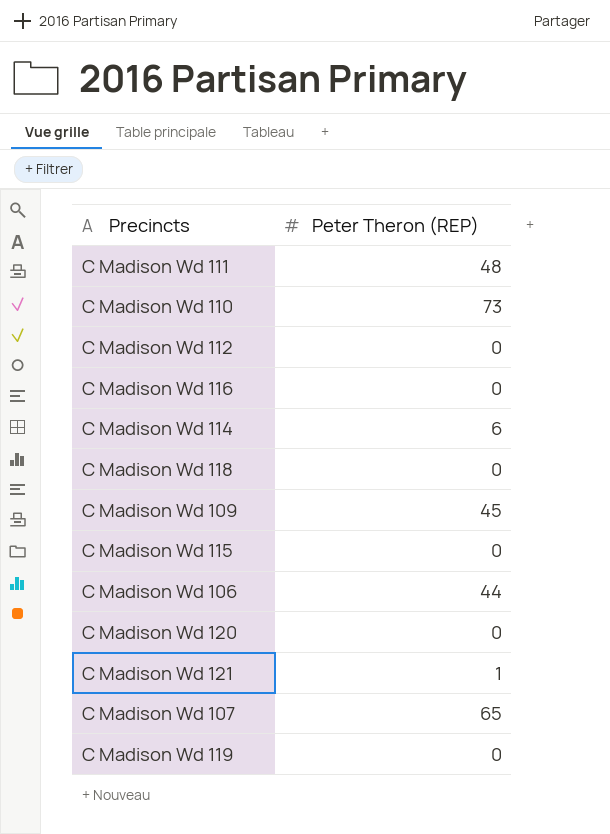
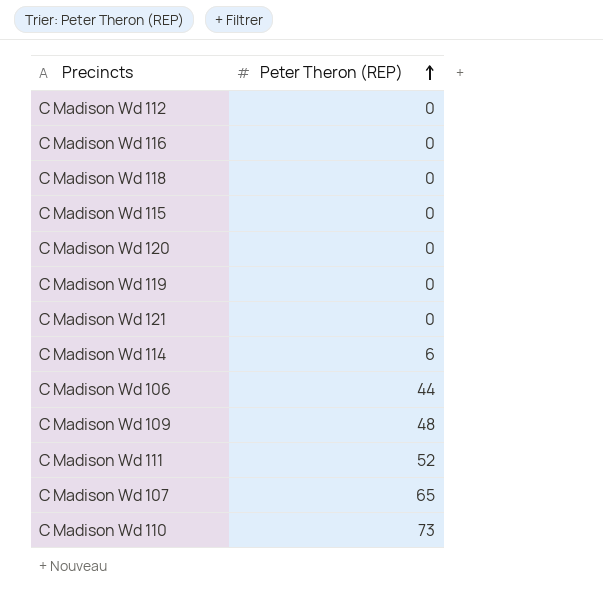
row order: none -> Peter Theron (REP) ascending
C Madison Wd 121 | Peter Theron (REP): 1 -> 0
C Madison Wd 109 | Peter Theron (REP): 45 -> 48
C Madison Wd 111 | Peter Theron (REP): 48 -> 52

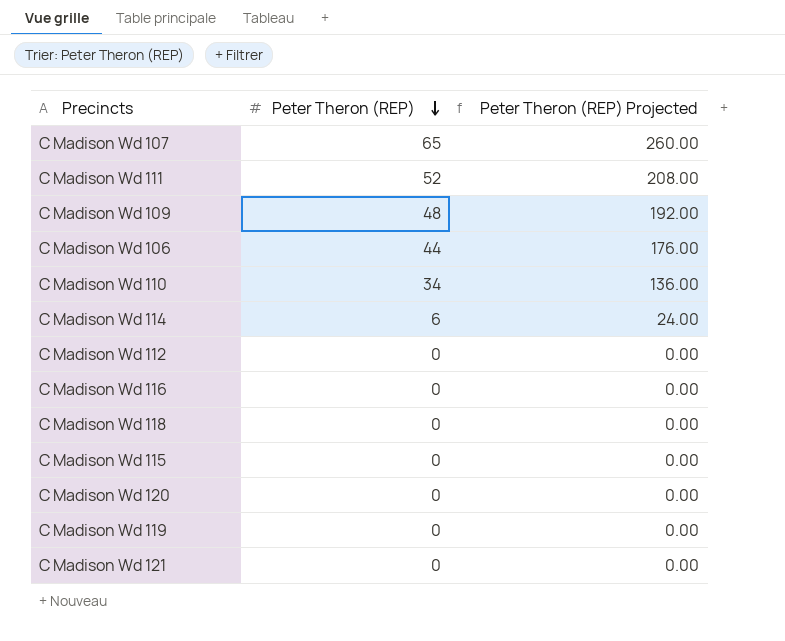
row order: Peter Theron (REP) ascending -> Peter Theron (REP) descending
column Peter Theron (REP) Projected | formula: none -> [Peter Theron (REP)] * 4
C Madison Wd 110 | Peter Theron (REP): 73 -> 34

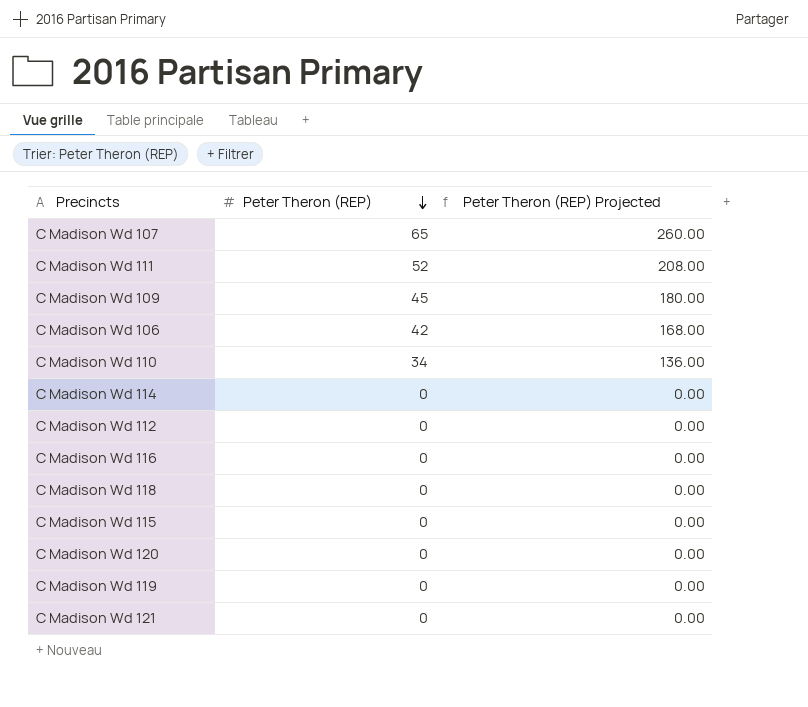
C Madison Wd 109 | Peter Theron (REP): 48 -> 45
C Madison Wd 109 | Peter Theron (REP) Projected: 192.00 -> 180.00
C Madison Wd 106 | Peter Theron (REP): 44 -> 42
C Madison Wd 106 | Peter Theron (REP) Projected: 176.00 -> 168.00
C Madison Wd 114 | Peter Theron (REP): 6 -> 0
C Madison Wd 114 | Peter Theron (REP) Projected: 24.00 -> 0.00

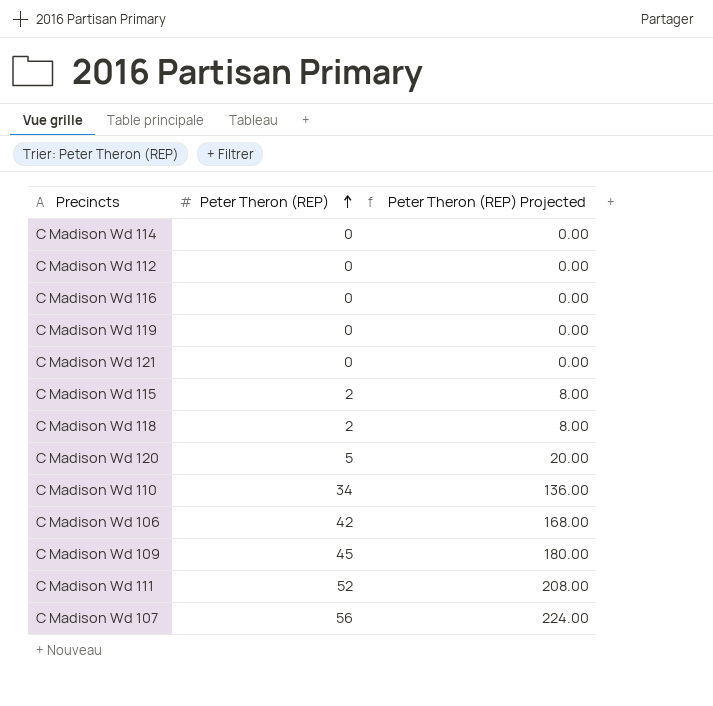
row order: Peter Theron (REP) descending -> Peter Theron (REP) ascending
C Madison Wd 115 | Peter Theron (REP): 0 -> 2
C Madison Wd 115 | Peter Theron (REP) Projected: 0.00 -> 8.00
C Madison Wd 118 | Peter Theron (REP): 0 -> 2
C Madison Wd 118 | Peter Theron (REP) Projected: 0.00 -> 8.00
C Madison Wd 120 | Peter Theron (REP): 0 -> 5
C Madison Wd 120 | Peter Theron (REP) Projected: 0.00 -> 20.00
C Madison Wd 107 | Peter Theron (REP): 65 -> 56
C Madison Wd 107 | Peter Theron (REP) Projected: 260.00 -> 224.00

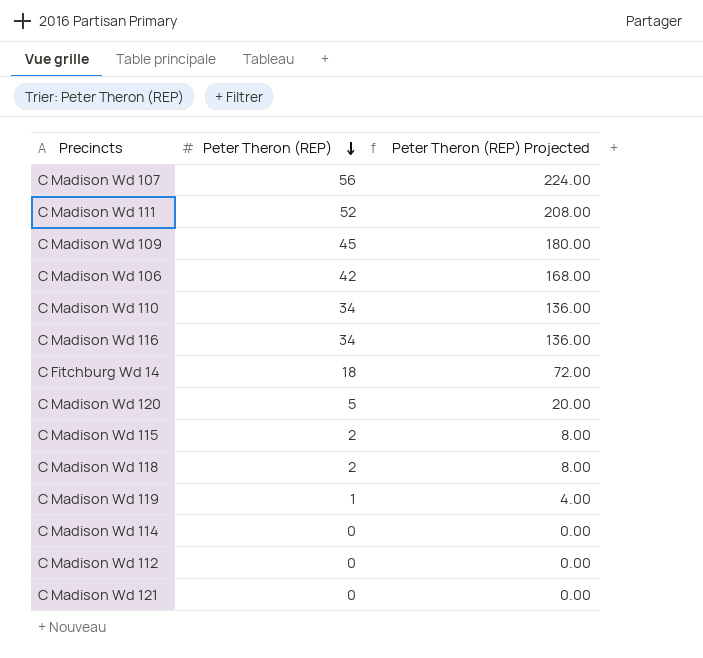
row order: Peter Theron (REP) ascending -> Peter Theron (REP) descending
C Madison Wd 116 | Peter Theron (REP): 0 -> 34
C Madison Wd 116 | Peter Theron (REP) Projected: 0.00 -> 136.00
row C Fitchburg Wd 14: none -> 18 | 72.00
C Madison Wd 119 | Peter Theron (REP): 0 -> 1
C Madison Wd 119 | Peter Theron (REP) Projected: 0.00 -> 4.00

